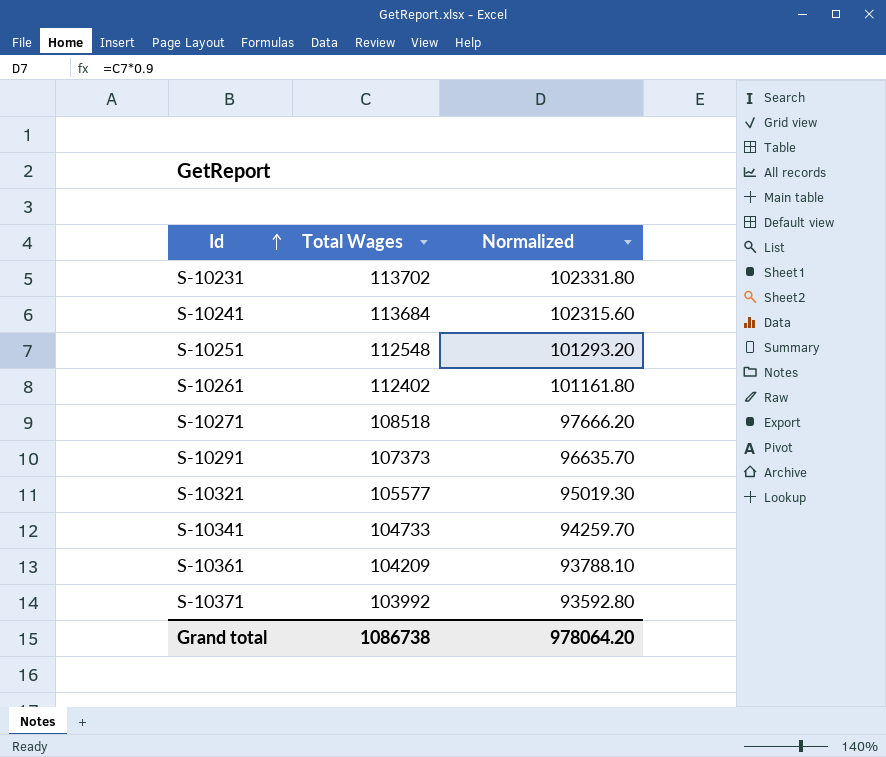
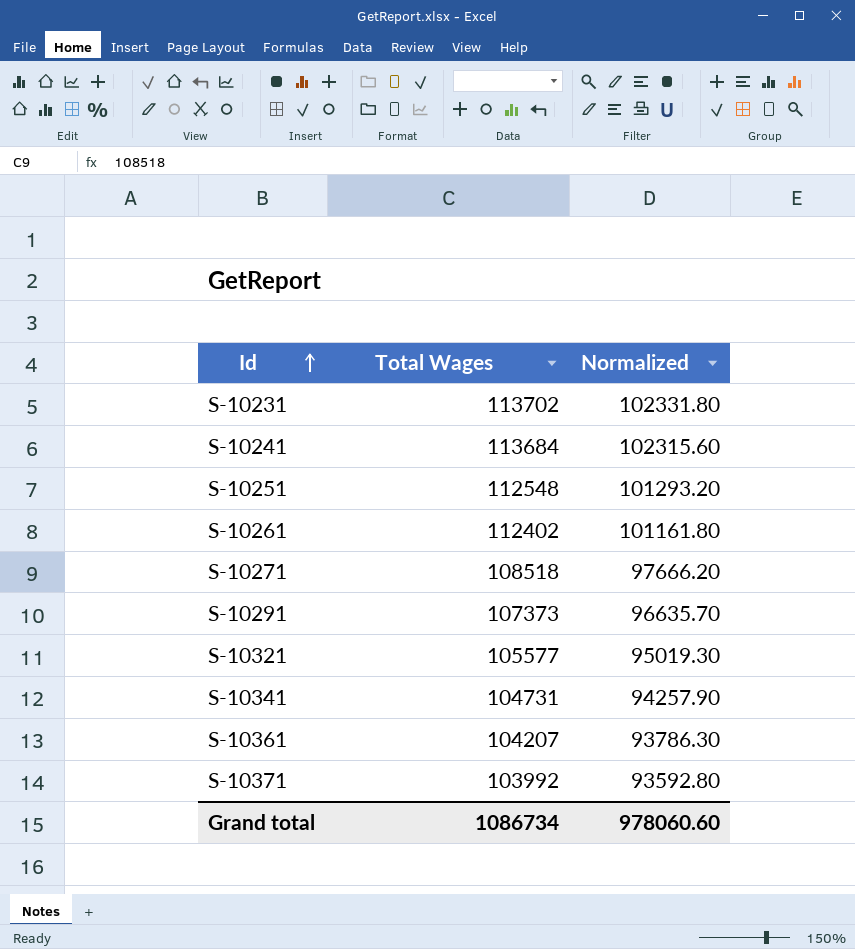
S-10341 | Total Wages: 104733 -> 104731
S-10341 | Normalized: 94259.70 -> 94257.90
S-10361 | Total Wages: 104209 -> 104207
S-10361 | Normalized: 93788.10 -> 93786.30
Grand total | Total Wages: 1086738 -> 1086734
Grand total | Normalized: 978064.20 -> 978060.60

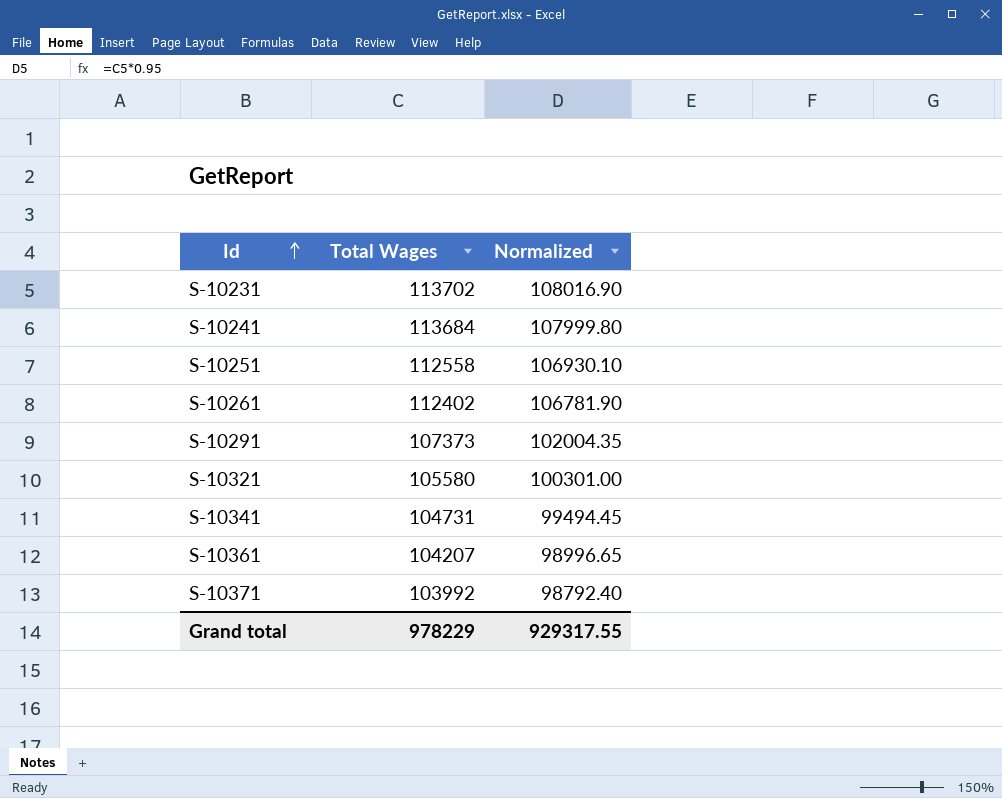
column Normalized | formula: [Total Wages] * 0.9 -> [Total Wages] * 0.95
row S-10271: 108518 | 97666.20 -> none
S-10251 | Total Wages: 112548 -> 112558
S-10321 | Total Wages: 105577 -> 105580
Grand total | Total Wages: 1086734 -> 978229
Grand total | Normalized: 978060.60 -> 929317.55

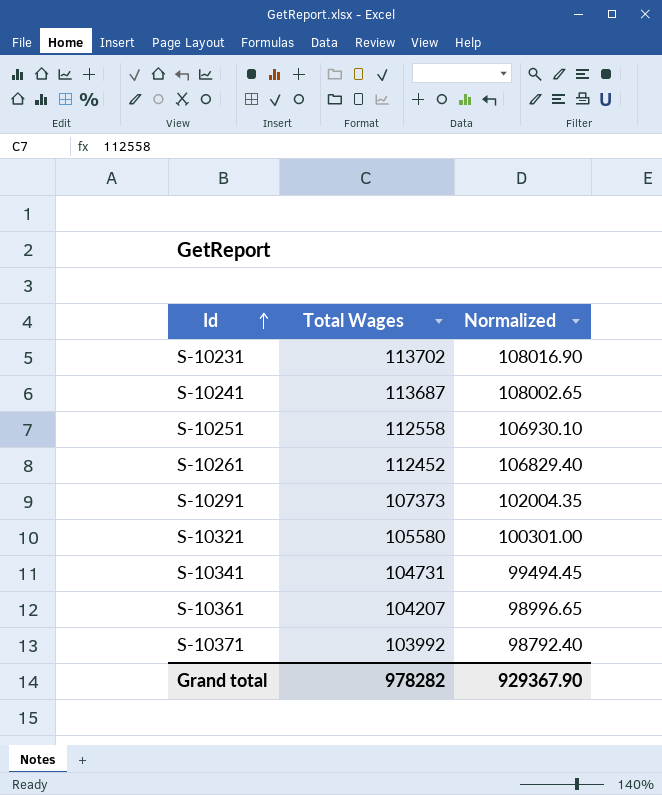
S-10241 | Total Wages: 113684 -> 113687
S-10241 | Normalized: 107999.80 -> 108002.65
S-10261 | Total Wages: 112402 -> 112452
S-10261 | Normalized: 106781.90 -> 106829.40
Grand total | Total Wages: 978229 -> 978282
Grand total | Normalized: 929317.55 -> 929367.90

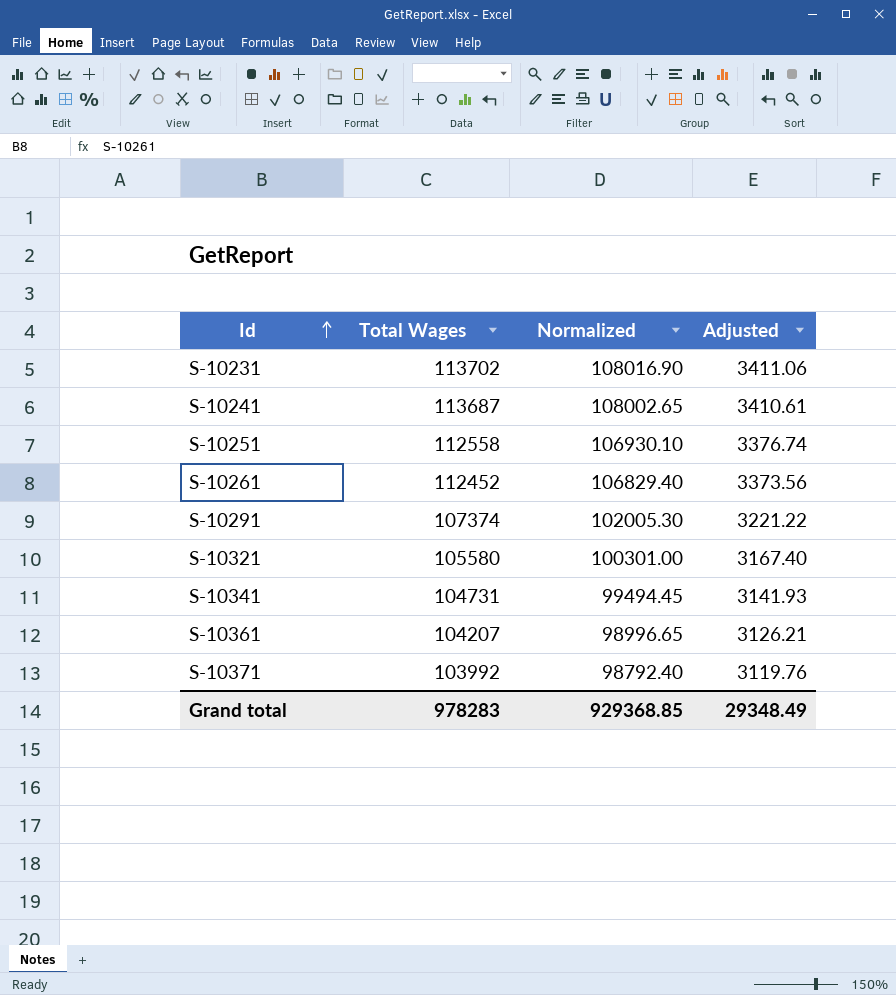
column Adjusted | formula: none -> [Total Wages] * 0.03
S-10291 | Total Wages: 107373 -> 107374
S-10291 | Normalized: 102004.35 -> 102005.30
Grand total | Total Wages: 978282 -> 978283
Grand total | Normalized: 929367.90 -> 929368.85

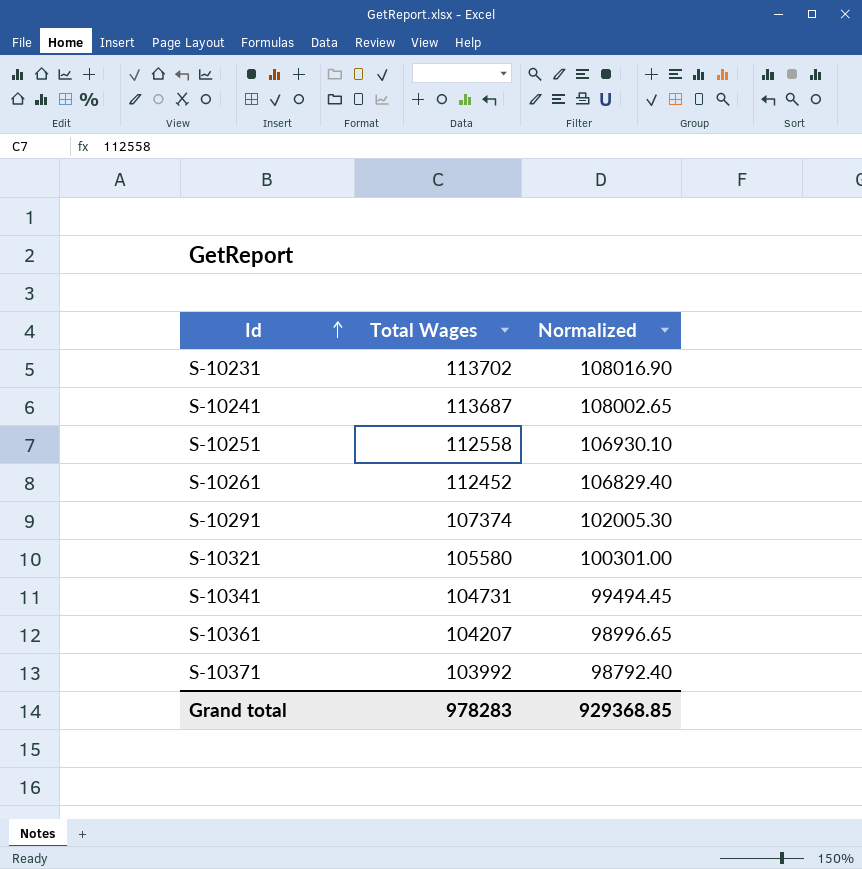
column Adjusted | formula: [Total Wages] * 0.03 -> none

